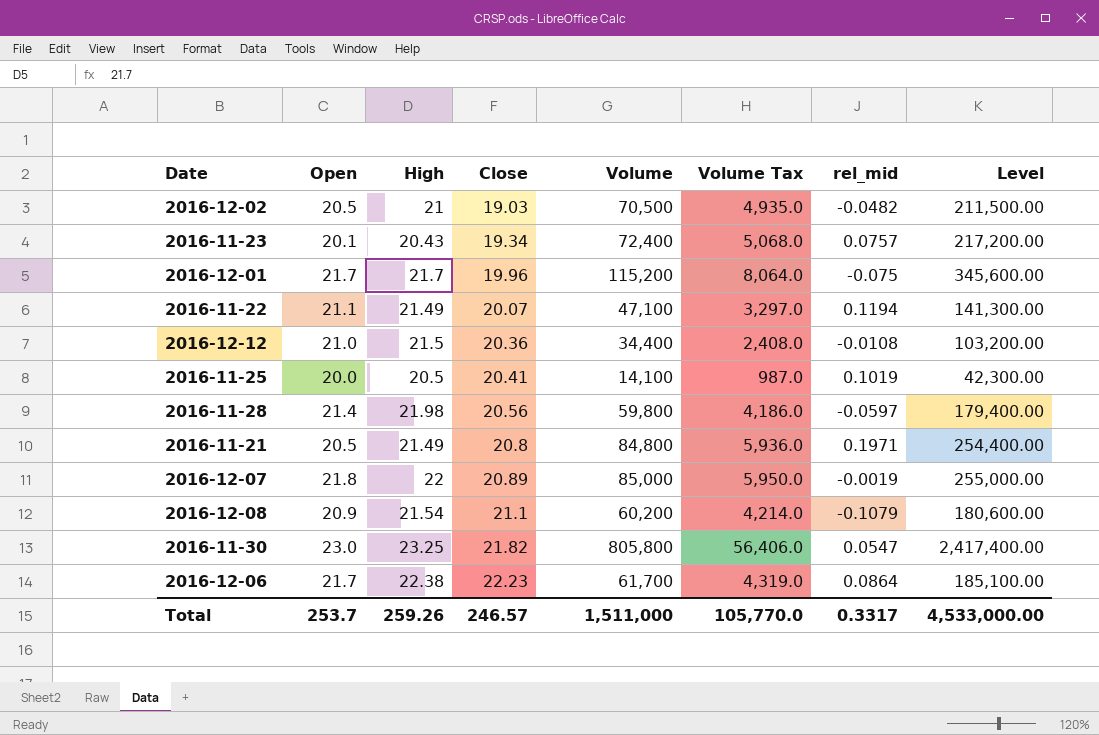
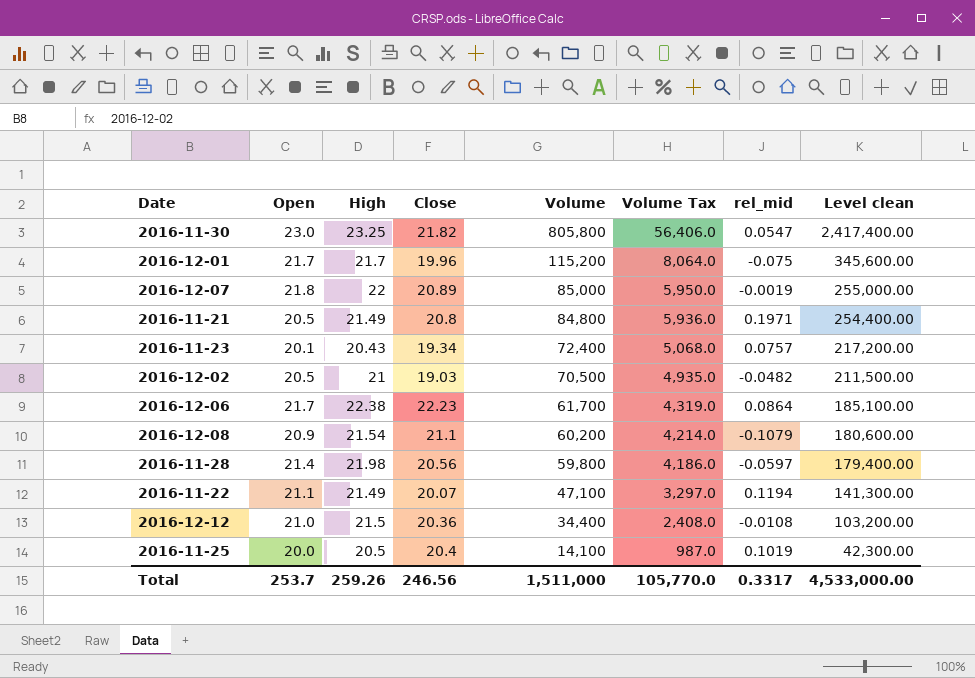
row order: Close ascending -> Volume descending
column name: Level -> Level clean
2016-11-25 | Close: 20.41 -> 20.4
Total | Close: 246.57 -> 246.56

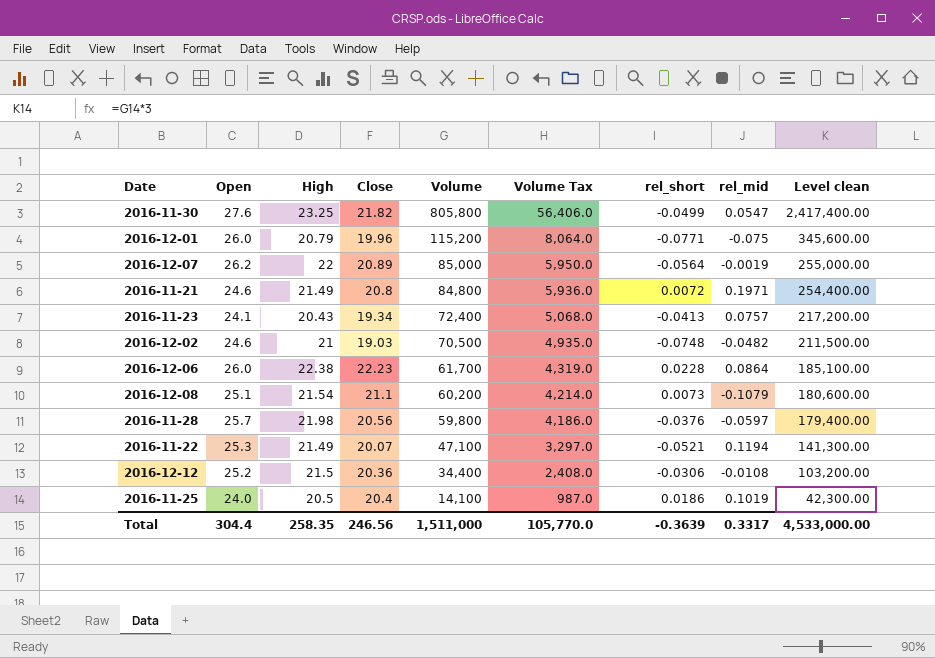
column rel_short | position: none -> 7
2016-11-30 | Open: 23.0 -> 27.6
2016-12-01 | Open: 21.7 -> 26.0
2016-12-01 | High: 21.7 -> 20.79
2016-12-07 | Open: 21.8 -> 26.2
2016-11-21 | Open: 20.5 -> 24.6
2016-11-23 | Open: 20.1 -> 24.1
2016-12-02 | Open: 20.5 -> 24.6
2016-12-06 | Open: 21.7 -> 26.0
2016-12-08 | Open: 20.9 -> 25.1
2016-11-28 | Open: 21.4 -> 25.7
2016-11-22 | Open: 21.1 -> 25.3
2016-12-12 | Open: 21.0 -> 25.2
2016-11-25 | Open: 20.0 -> 24.0
Total | Open: 253.7 -> 304.4
Total | High: 259.26 -> 258.35

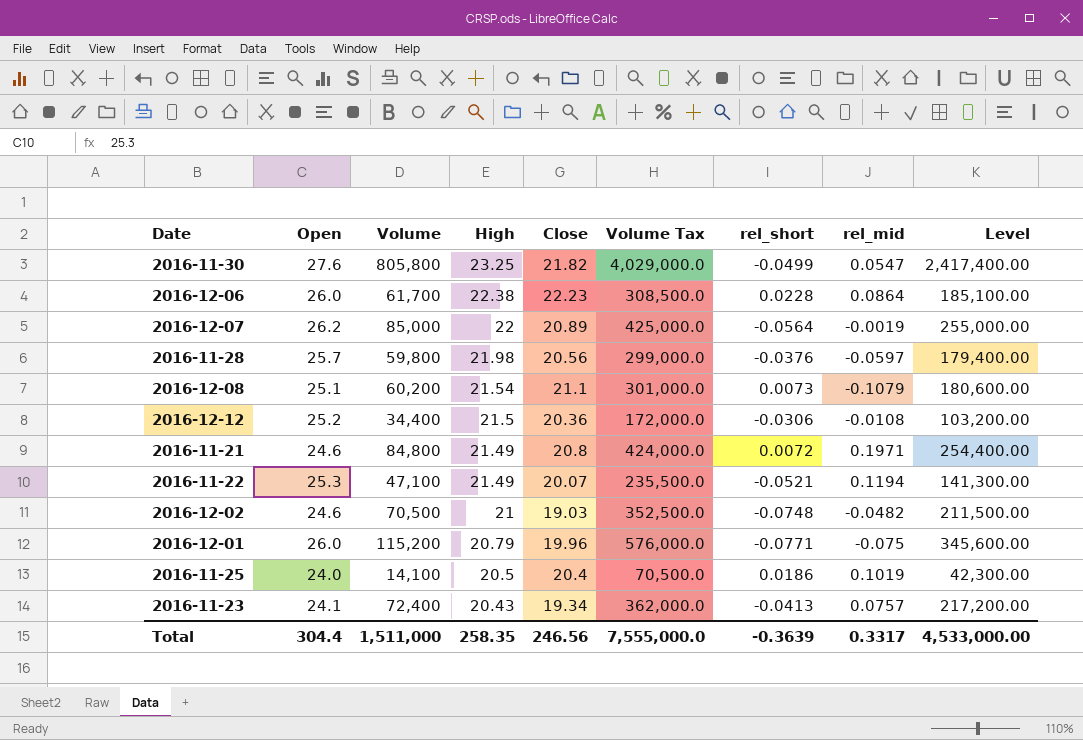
row order: Volume descending -> High descending
column Volume | position: 5 -> 3
column Volume Tax | formula: [Volume] * 0.07 -> [Volume] * 5
column name: Level clean -> Level
Total | Volume Tax: 105,770.0 -> 7,555,000.0

